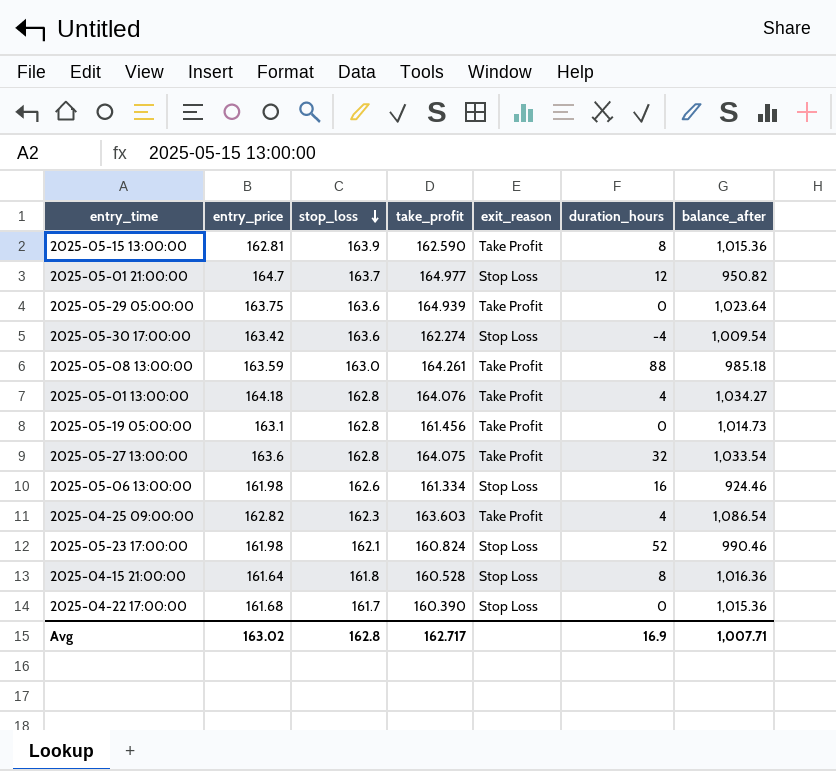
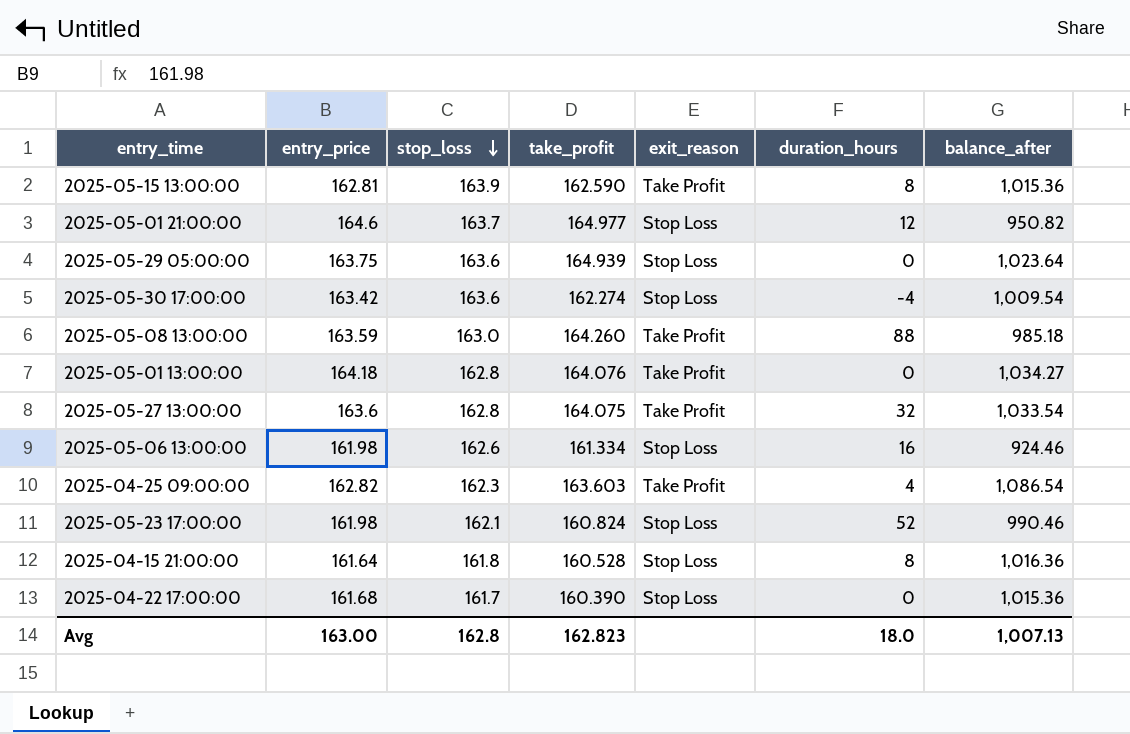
row 2025-05-19 05:00:00: 163.1 | 162.8 | 161.456 | Take Profit | 0 | 1,014.73 -> none
2025-05-01 21:00:00 | entry_price: 164.7 -> 164.6
2025-05-29 05:00:00 | exit_reason: Take Profit -> Stop Loss
2025-05-08 13:00:00 | take_profit: 164.261 -> 164.260
2025-05-01 13:00:00 | duration_hours: 4 -> 0
Avg | entry_price: 163.02 -> 163.00
Avg | take_profit: 162.717 -> 162.823
Avg | duration_hours: 16.9 -> 18.0
Avg | balance_after: 1,007.71 -> 1,007.13

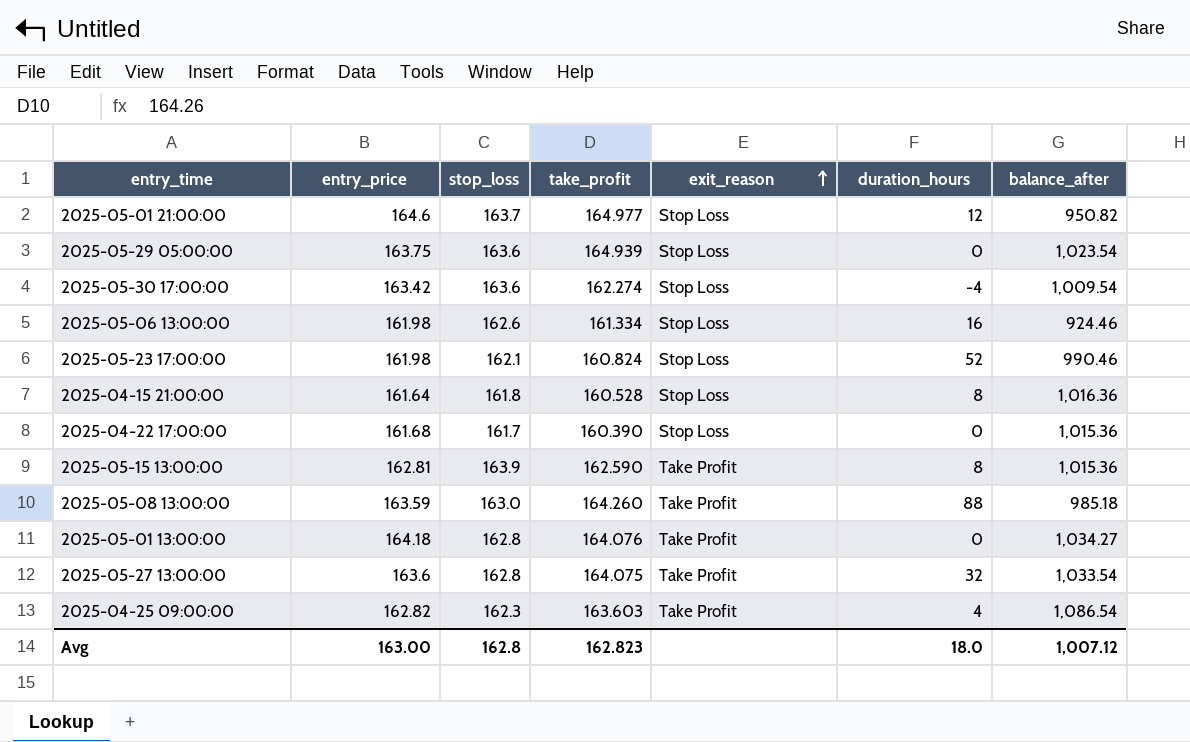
row order: stop_loss descending -> exit_reason ascending
2025-05-29 05:00:00 | balance_after: 1,023.64 -> 1,023.54
Avg | balance_after: 1,007.13 -> 1,007.12

